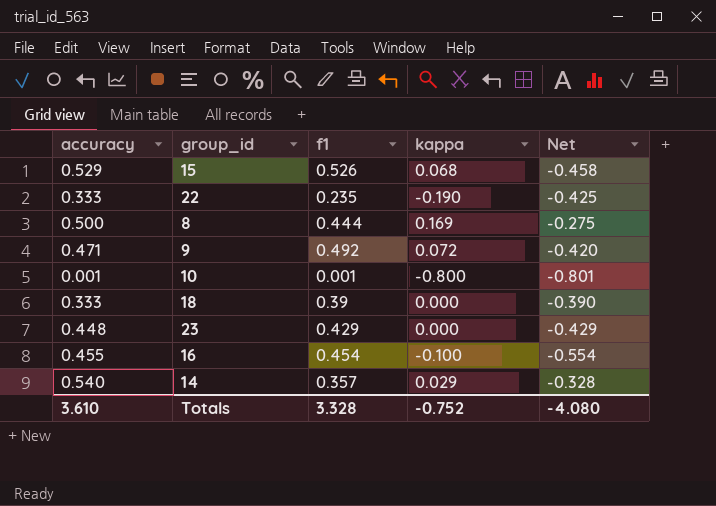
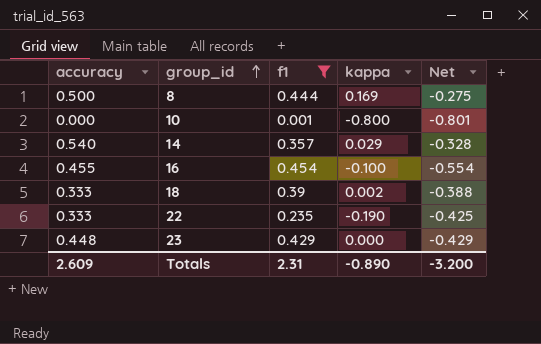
filter: none -> f1 <= 0.454
row order: none -> group_id ascending
10 | accuracy: 0.001 -> 0.000
18 | kappa: 0.000 -> 0.002
18 | Net: -0.390 -> -0.388
Totals | accuracy: 3.610 -> 2.609
Totals | f1: 3.328 -> 2.31
Totals | kappa: -0.752 -> -0.890
Totals | Net: -4.080 -> -3.200

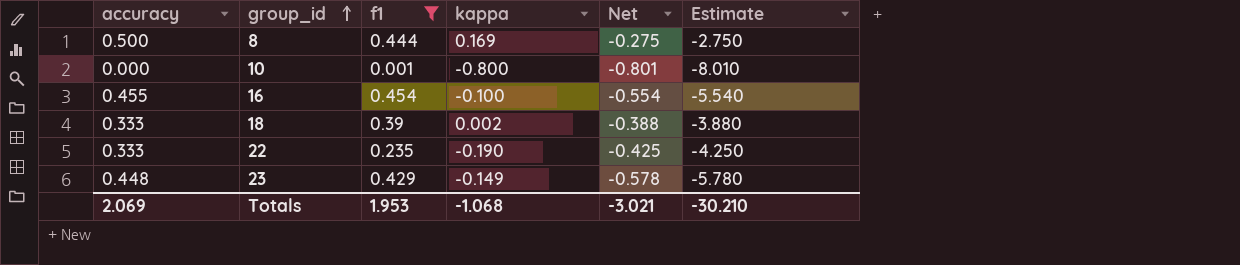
column Estimate | formula: none -> [Net] * 10
row 14: 0.540 | 0.357 | 0.029 | -0.328 -> none
23 | kappa: 0.000 -> -0.149
23 | Net: -0.429 -> -0.578
Totals | accuracy: 2.609 -> 2.069
Totals | f1: 2.31 -> 1.953
Totals | kappa: -0.890 -> -1.068
Totals | Net: -3.200 -> -3.021

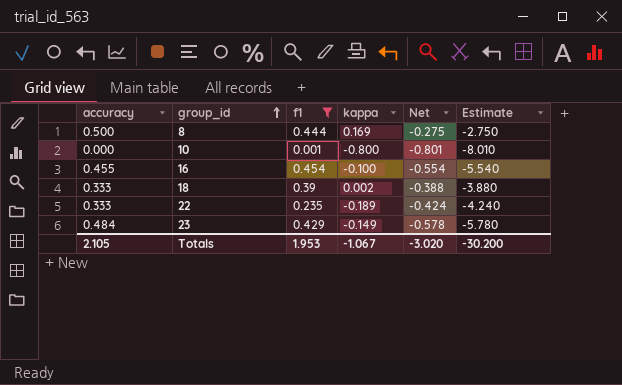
22 | kappa: -0.190 -> -0.189
22 | Net: -0.425 -> -0.424
22 | Estimate: -4.250 -> -4.240
23 | accuracy: 0.448 -> 0.484
Totals | accuracy: 2.069 -> 2.105
Totals | kappa: -1.068 -> -1.067
Totals | Net: -3.021 -> -3.020
Totals | Estimate: -30.210 -> -30.200

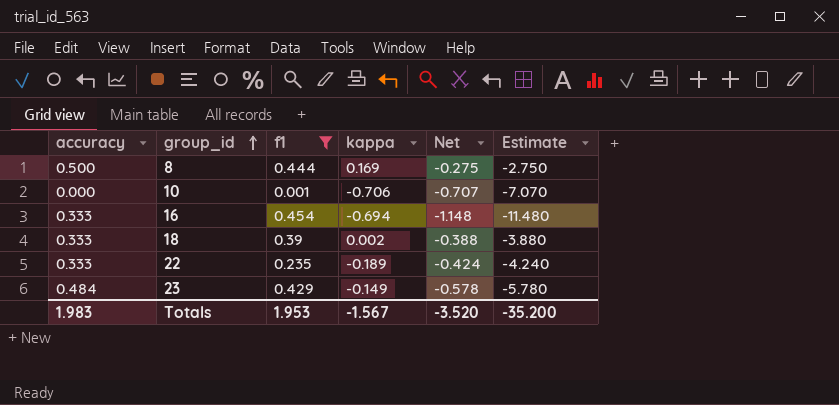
10 | kappa: -0.800 -> -0.706
10 | Net: -0.801 -> -0.707
10 | Estimate: -8.010 -> -7.070
16 | accuracy: 0.455 -> 0.333
16 | kappa: -0.100 -> -0.694
16 | Net: -0.554 -> -1.148
16 | Estimate: -5.540 -> -11.480
Totals | accuracy: 2.105 -> 1.983
Totals | kappa: -1.067 -> -1.567
Totals | Net: -3.020 -> -3.520
Totals | Estimate: -30.200 -> -35.200

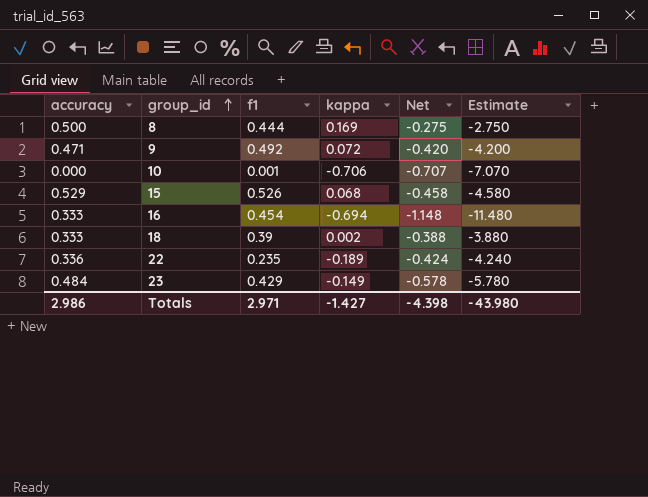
filter: f1 <= 0.454 -> none
22 | accuracy: 0.333 -> 0.336
Totals | accuracy: 1.983 -> 2.986
Totals | f1: 1.953 -> 2.971
Totals | kappa: -1.567 -> -1.427
Totals | Net: -3.520 -> -4.398
Totals | Estimate: -35.200 -> -43.980

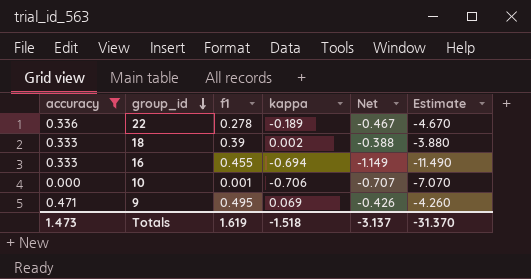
filter: none -> accuracy <= 0.471
row order: group_id ascending -> group_id descending
22 | f1: 0.235 -> 0.278
22 | Net: -0.424 -> -0.467
22 | Estimate: -4.240 -> -4.670
16 | f1: 0.454 -> 0.455
16 | Net: -1.148 -> -1.149
16 | Estimate: -11.480 -> -11.490
9 | f1: 0.492 -> 0.495
9 | kappa: 0.072 -> 0.069
9 | Net: -0.420 -> -0.426
9 | Estimate: -4.200 -> -4.260
Totals | accuracy: 2.986 -> 1.473
Totals | f1: 2.971 -> 1.619
Totals | kappa: -1.427 -> -1.518
Totals | Net: -4.398 -> -3.137
Totals | Estimate: -43.980 -> -31.370

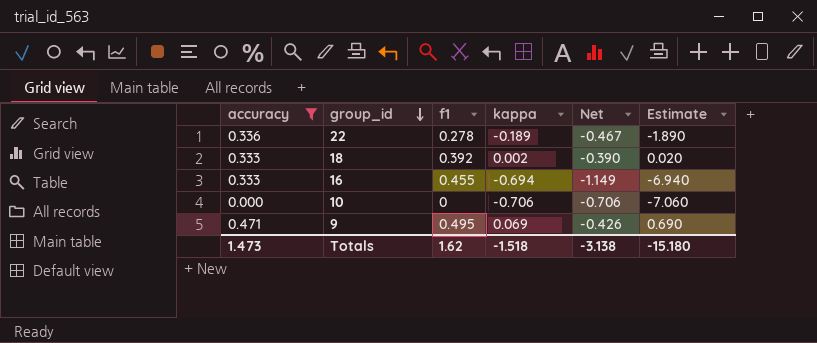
column Estimate | formula: [Net] * 10 -> [kappa] * 10
18 | f1: 0.39 -> 0.392
18 | Net: -0.388 -> -0.390
10 | f1: 0.001 -> 0
10 | Net: -0.707 -> -0.706
Totals | f1: 1.619 -> 1.62
Totals | Net: -3.137 -> -3.138
Totals | Estimate: -31.370 -> -15.180

